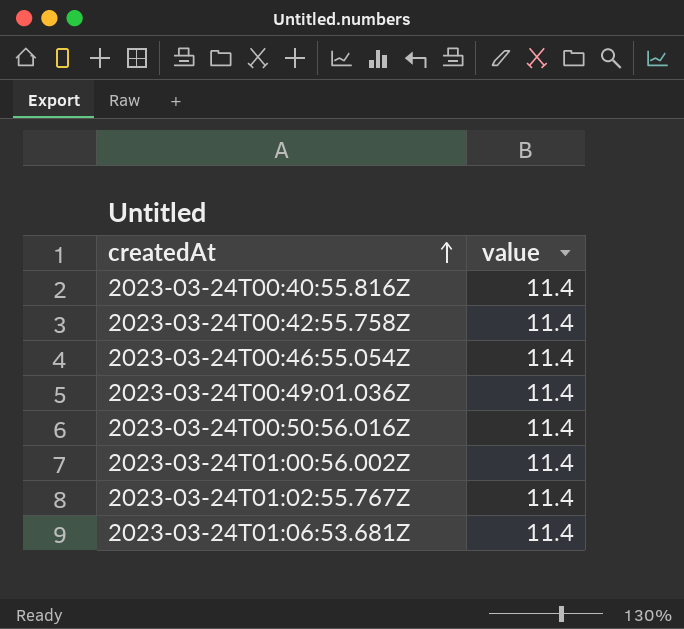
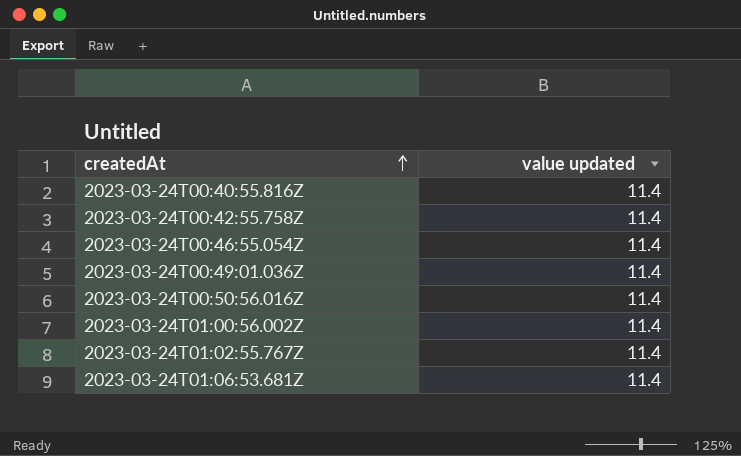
column name: value -> value updated

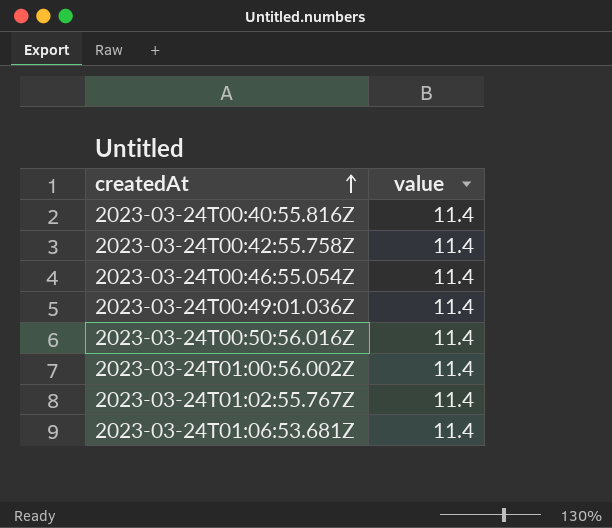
column name: value updated -> value

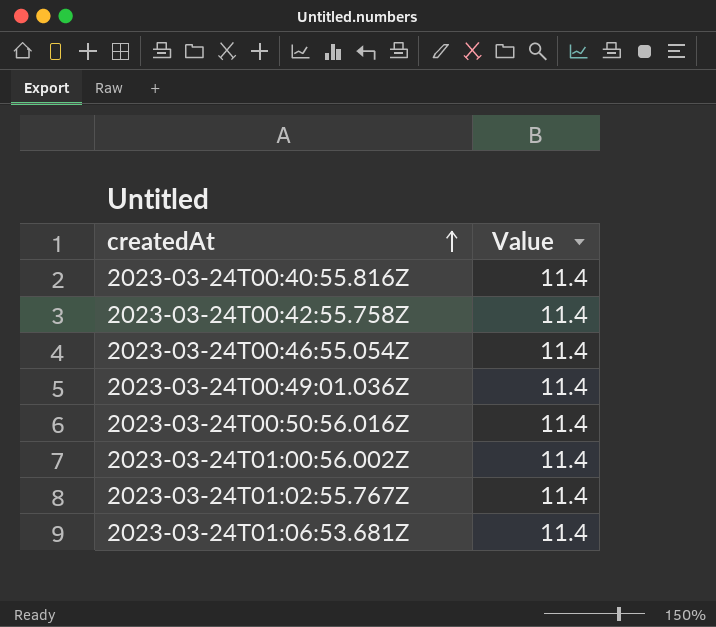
column name: value -> Value

